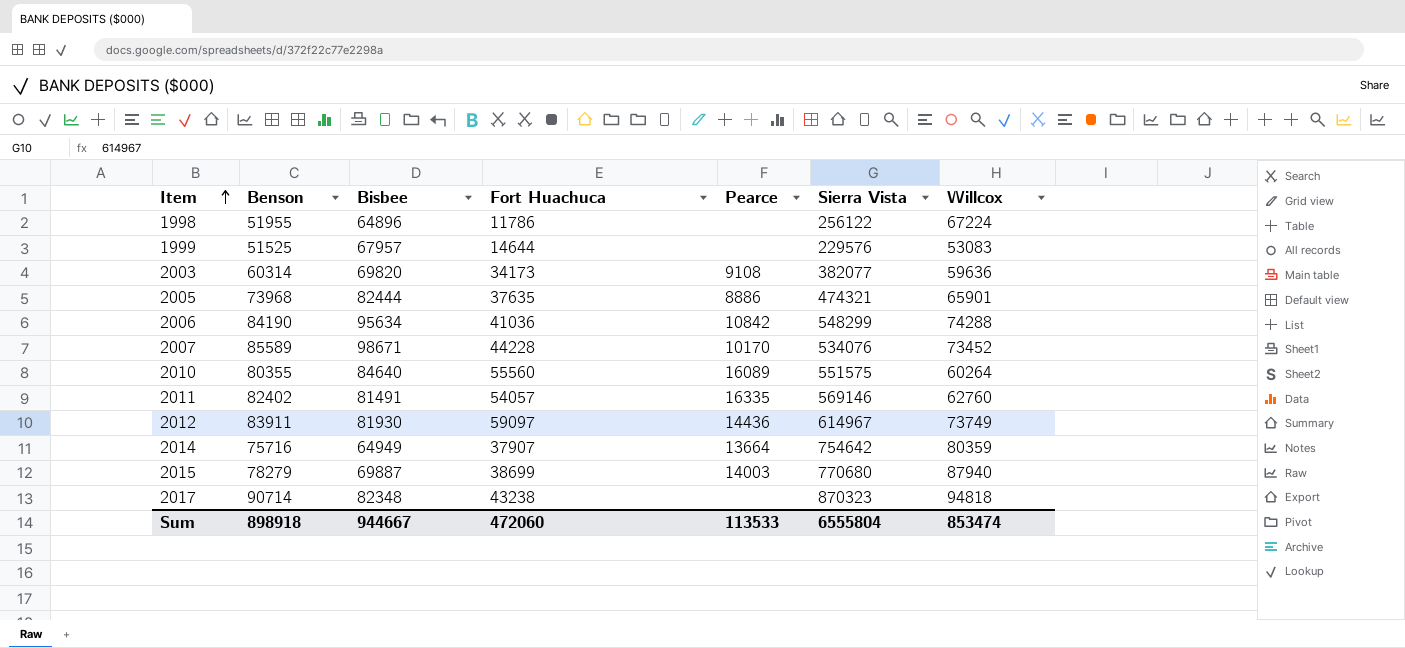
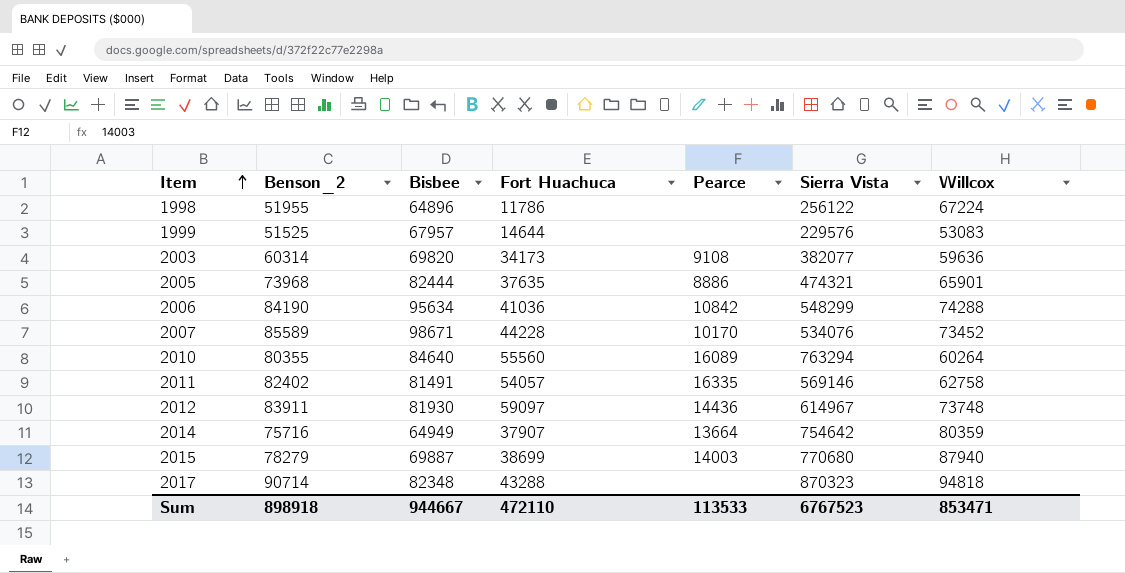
column name: Benson -> Benson_2
2010 | Sierra Vista: 551575 -> 763294
2011 | Willcox: 62760 -> 62758
2012 | Willcox: 73749 -> 73748
2017 | Fort Huachuca: 43238 -> 43288
Sum | Fort Huachuca: 472060 -> 472110
Sum | Sierra Vista: 6555804 -> 6767523
Sum | Willcox: 853474 -> 853471

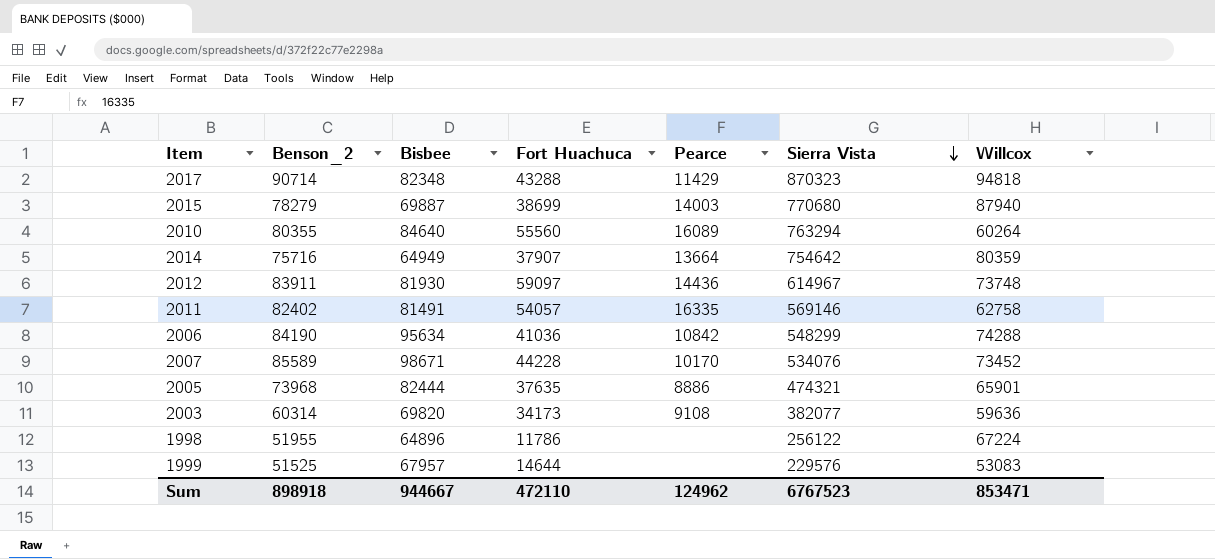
row order: Item ascending -> Sierra Vista descending
2017 | Pearce: none -> 11429
Sum | Pearce: 113533 -> 124962

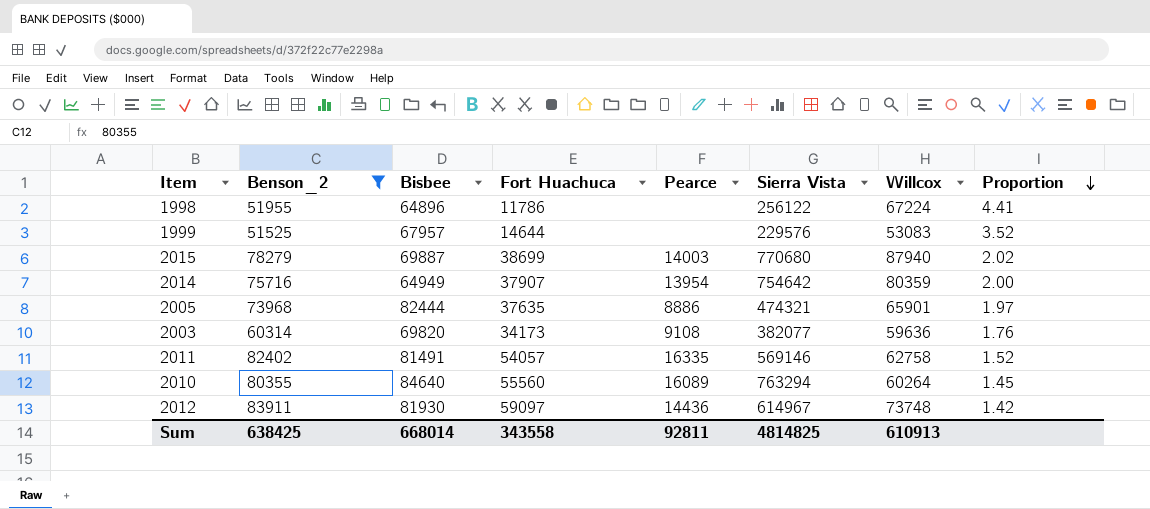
filter: none -> Benson_2 <= 83911
row order: Sierra Vista descending -> Proportion descending
column Proportion | formula: none -> [Benson_2] / [Fort Huachuca]
2014 | Pearce: 13664 -> 13954
Sum | Benson_2: 898918 -> 638425
Sum | Bisbee: 944667 -> 668014
Sum | Fort Huachuca: 472110 -> 343558
Sum | Pearce: 124962 -> 92811
Sum | Sierra Vista: 6767523 -> 4814825
Sum | Willcox: 853471 -> 610913

